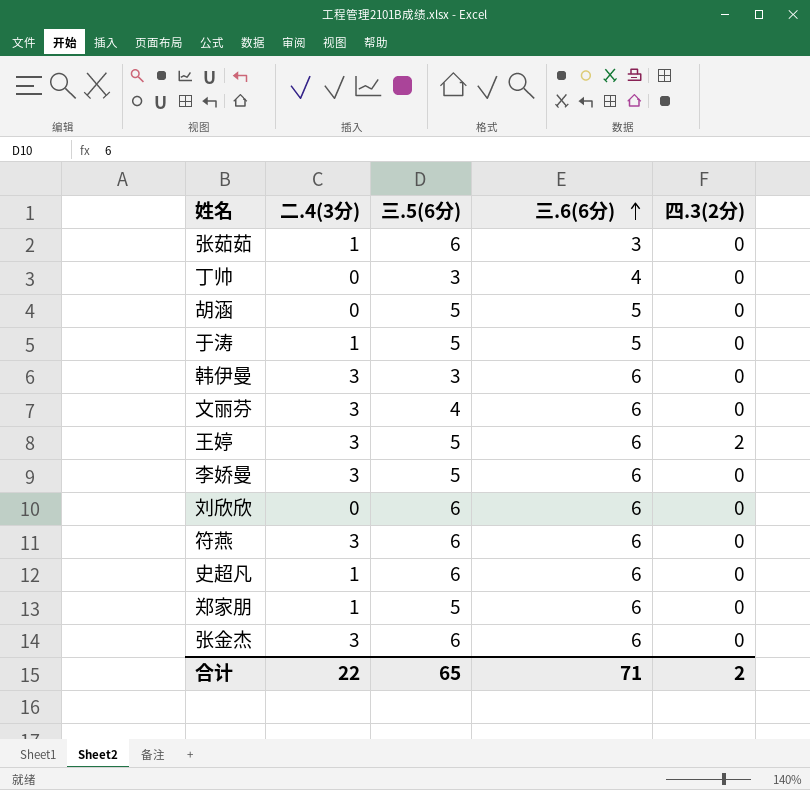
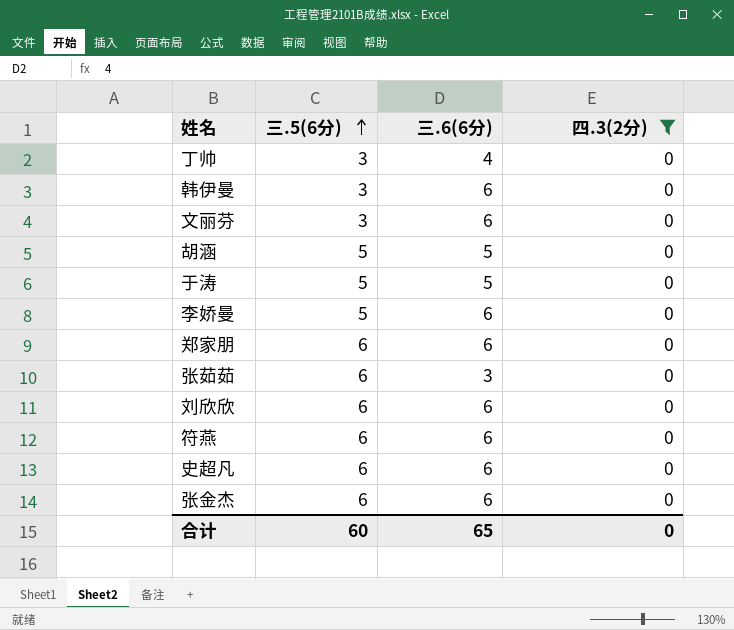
filter: none -> 四.3(2分) = 0
row order: 三.6(6分) ascending -> 三.5(6分) ascending
column 二.4(3分) | position: 2 -> none
文丽芬 | 三.5(6分): 4 -> 3
郑家朋 | 三.5(6分): 5 -> 6
合计 | 三.5(6分): 65 -> 60
合计 | 三.6(6分): 71 -> 65
合计 | 四.3(2分): 2 -> 0

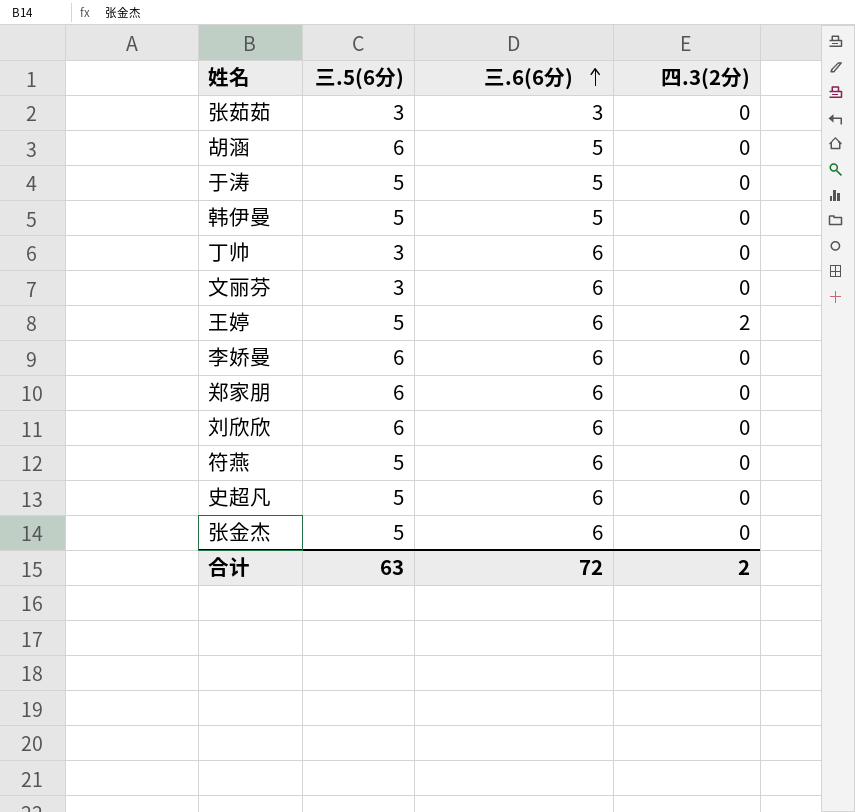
filter: 四.3(2分) = 0 -> none
row order: 三.5(6分) ascending -> 三.6(6分) ascending
张茹茹 | 三.5(6分): 6 -> 3
胡涵 | 三.5(6分): 5 -> 6
韩伊曼 | 三.5(6分): 3 -> 5
韩伊曼 | 三.6(6分): 6 -> 5
丁帅 | 三.6(6分): 4 -> 6
李娇曼 | 三.5(6分): 5 -> 6
符燕 | 三.5(6分): 6 -> 5
史超凡 | 三.5(6分): 6 -> 5
张金杰 | 三.5(6分): 6 -> 5
合计 | 三.5(6分): 60 -> 63
合计 | 三.6(6分): 65 -> 72
合计 | 四.3(2分): 0 -> 2

